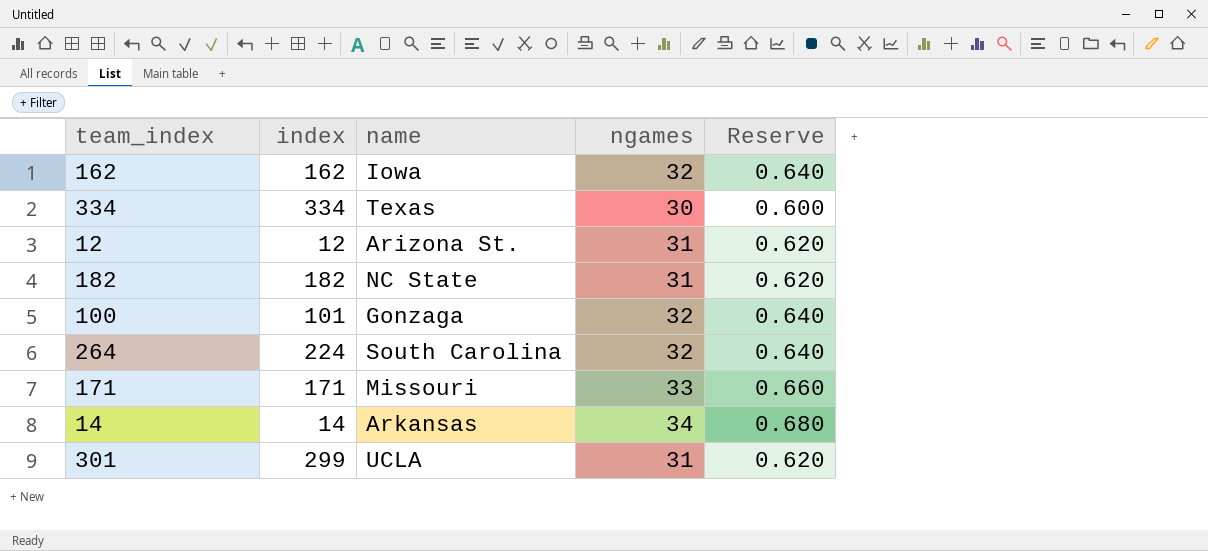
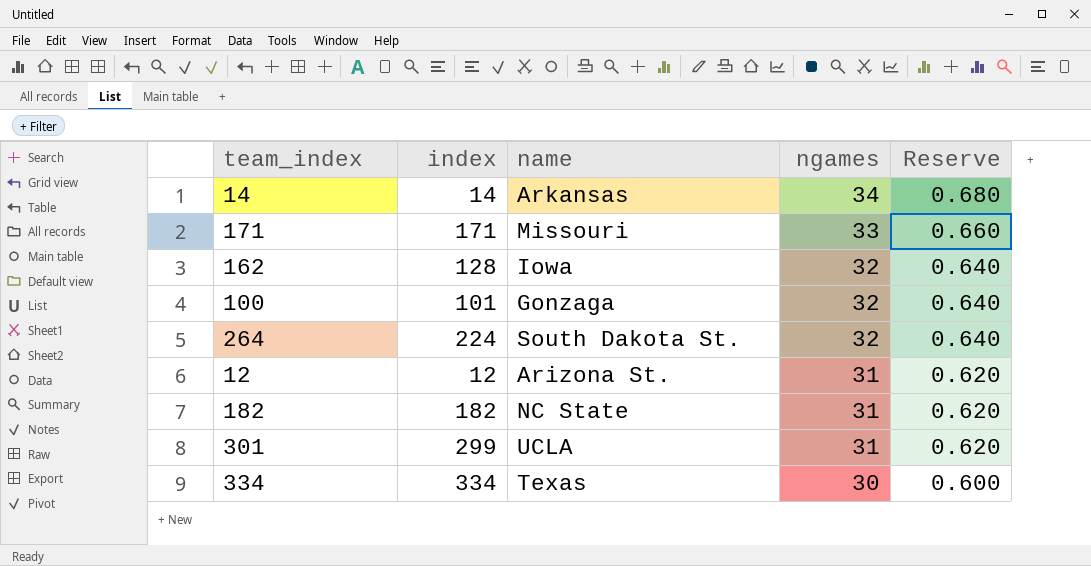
row order: none -> ngames descending
162 | index: 162 -> 128
264 | name: South Carolina -> South Dakota St.

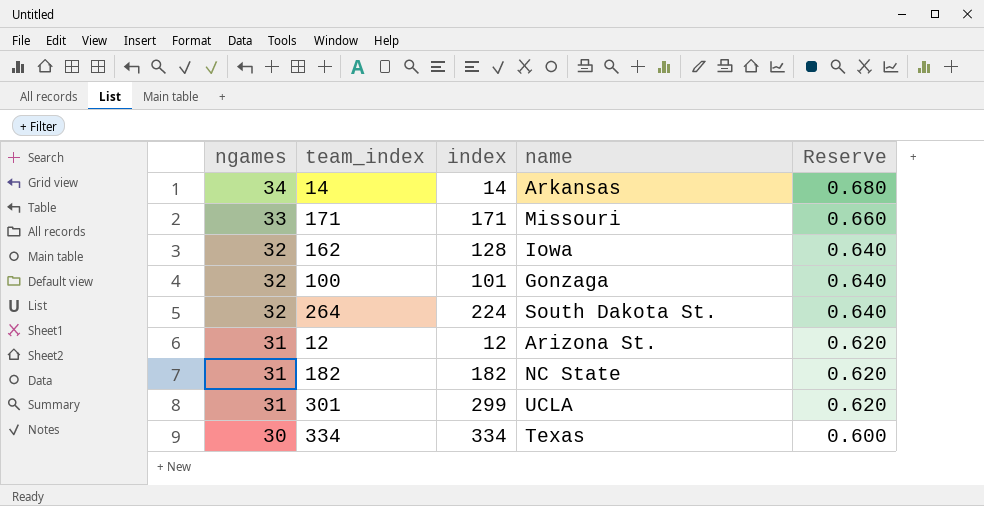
column ngames | position: 4 -> 1

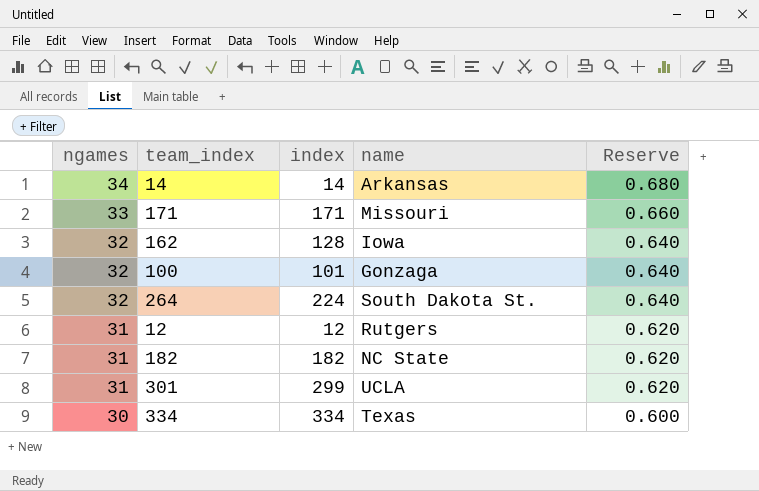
12 | name: Arizona St. -> Rutgers

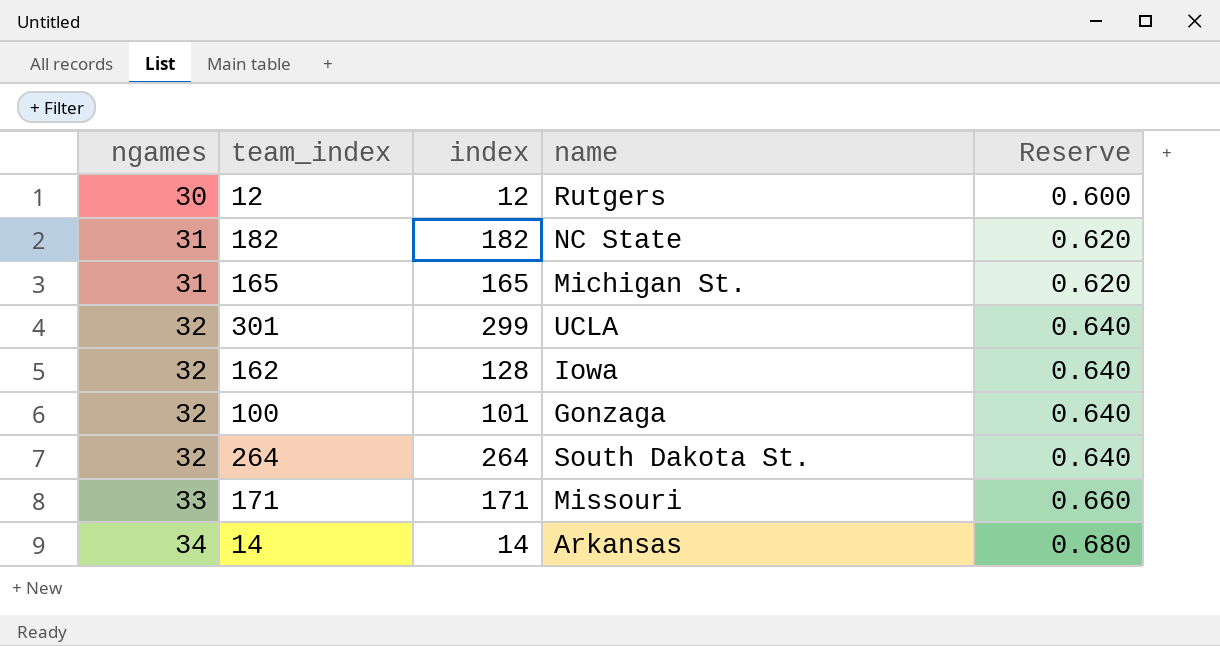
row order: ngames descending -> ngames ascending
row 334: 30 | 334 | Texas | 0.600 -> none
12 | ngames: 31 -> 30
12 | Reserve: 0.620 -> 0.600
row 165: none -> 31 | 165 | Michigan St. | 0.620
301 | ngames: 31 -> 32
301 | Reserve: 0.620 -> 0.640
264 | index: 224 -> 264

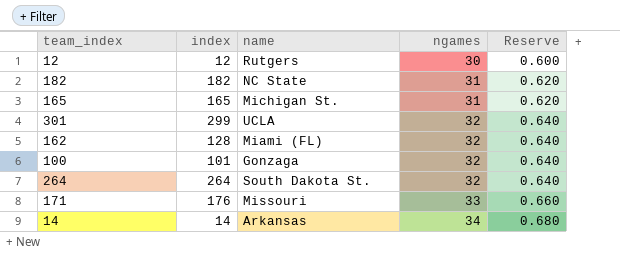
column ngames | position: 1 -> 4
162 | name: Iowa -> Miami (FL)
171 | index: 171 -> 176

